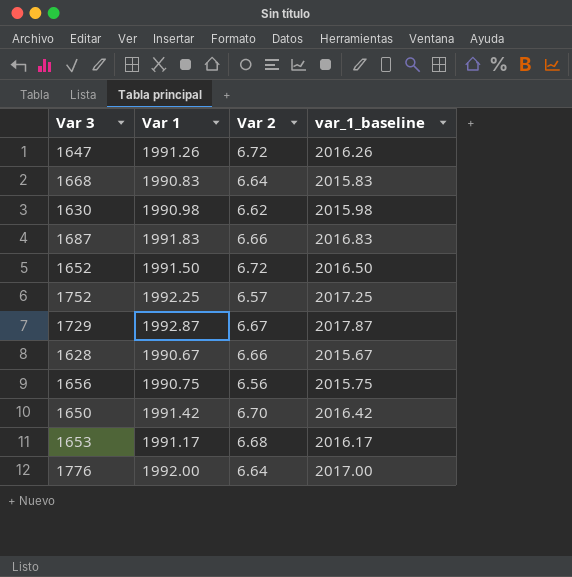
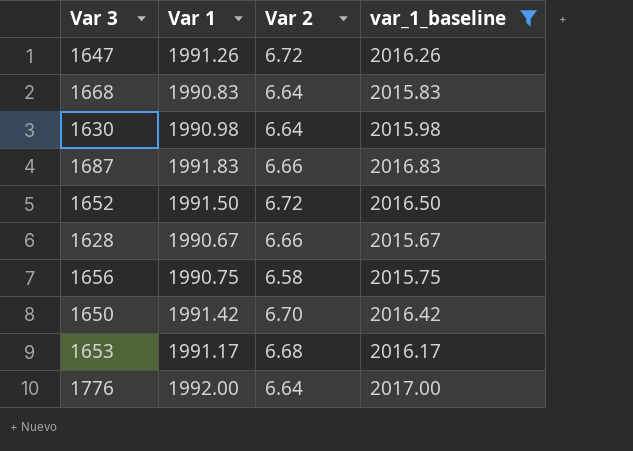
filter: none -> var_1_baseline <= 2017.00
1630 | Var 2: 6.62 -> 6.64
1656 | Var 2: 6.56 -> 6.58

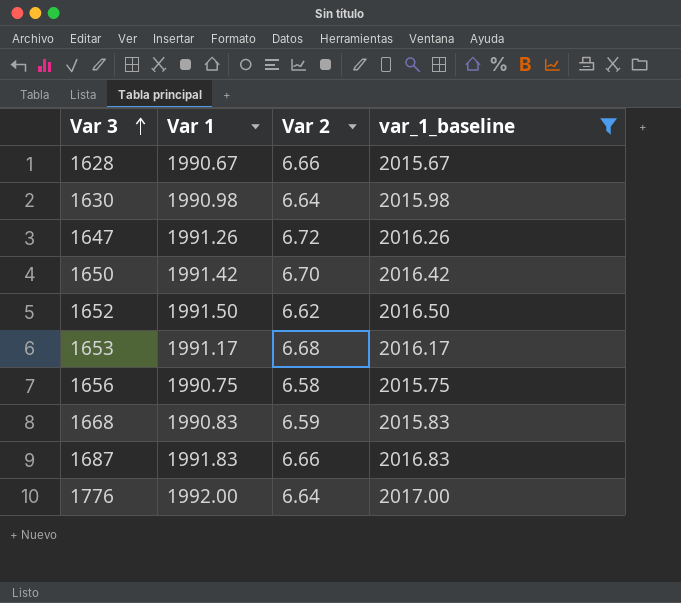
row order: none -> Var 3 ascending
1652 | Var 2: 6.72 -> 6.62
1668 | Var 2: 6.64 -> 6.59

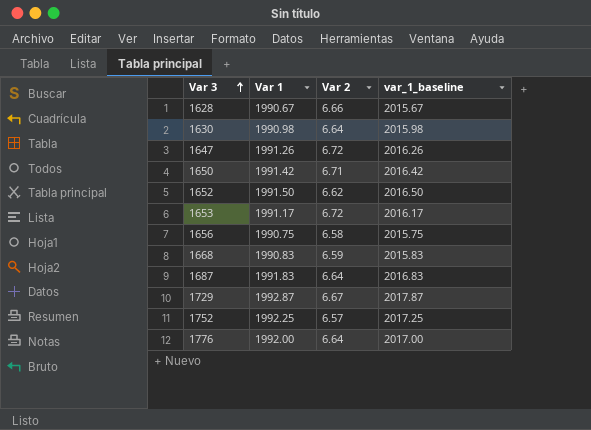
filter: var_1_baseline <= 2017.00 -> none
1650 | Var 2: 6.70 -> 6.71
1653 | Var 2: 6.68 -> 6.72
1687 | Var 2: 6.66 -> 6.64

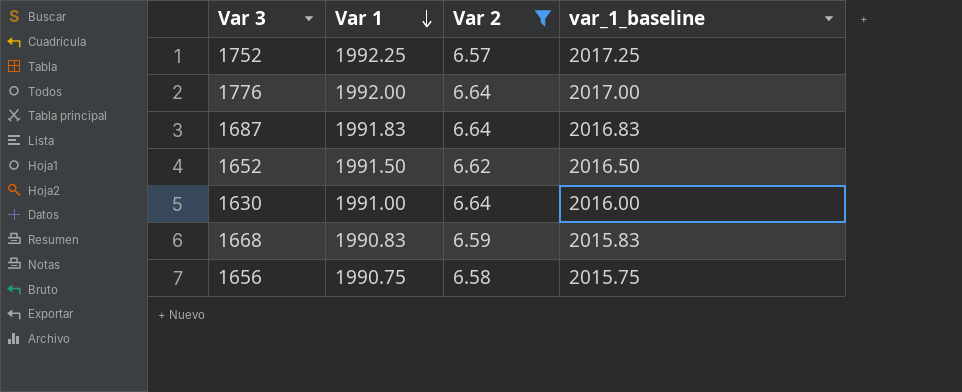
filter: none -> Var 2 <= 6.64
row order: Var 3 ascending -> Var 1 descending
1630 | Var 1: 1990.98 -> 1991.00
1630 | var_1_baseline: 2015.98 -> 2016.00

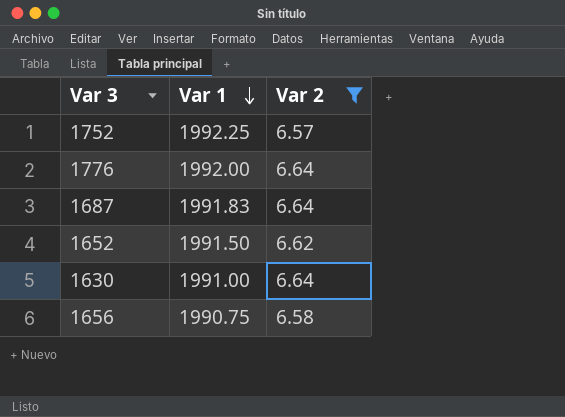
column var_1_baseline | formula: [Var 1] + 25 -> none
row 1668: 1990.83 | 6.59 | 2015.83 -> none

